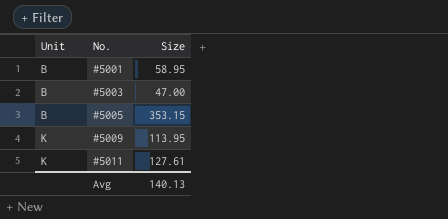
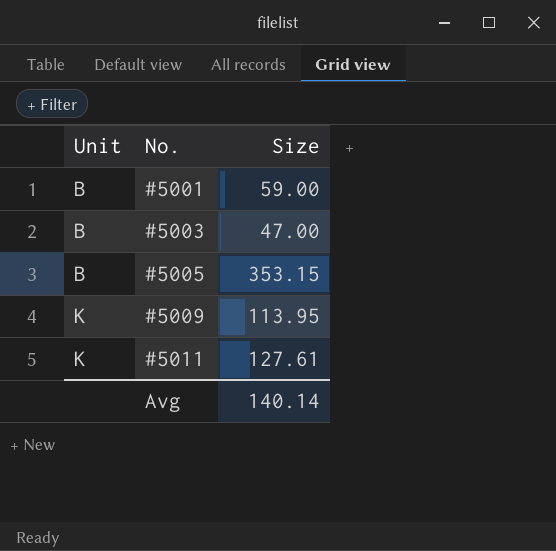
#5001 | Size: 58.95 -> 59.00
Avg | Size: 140.13 -> 140.14

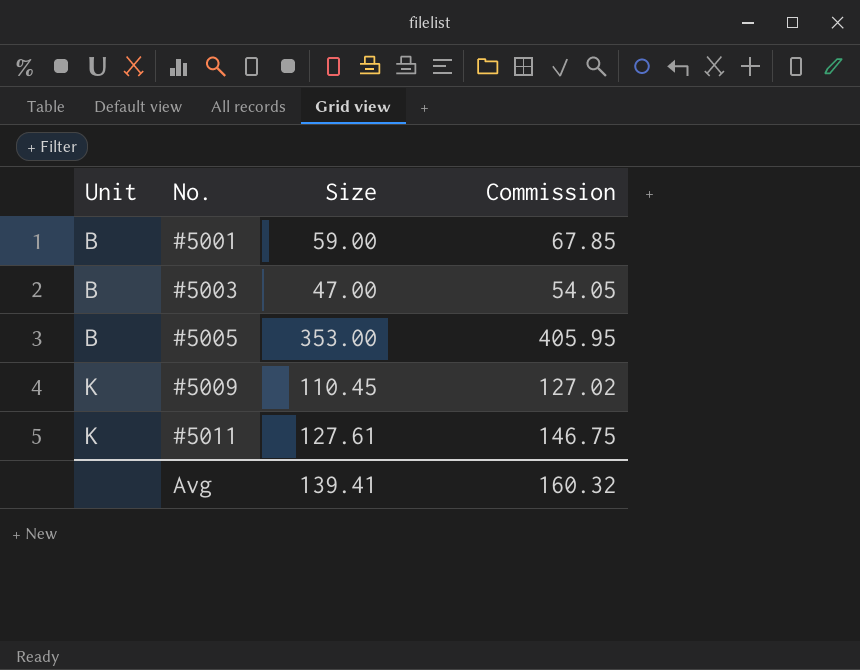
column Commission | formula: none -> [Size] * 1.15
#5005 | Size: 353.15 -> 353.00
#5009 | Size: 113.95 -> 110.45
Avg | Size: 140.14 -> 139.41

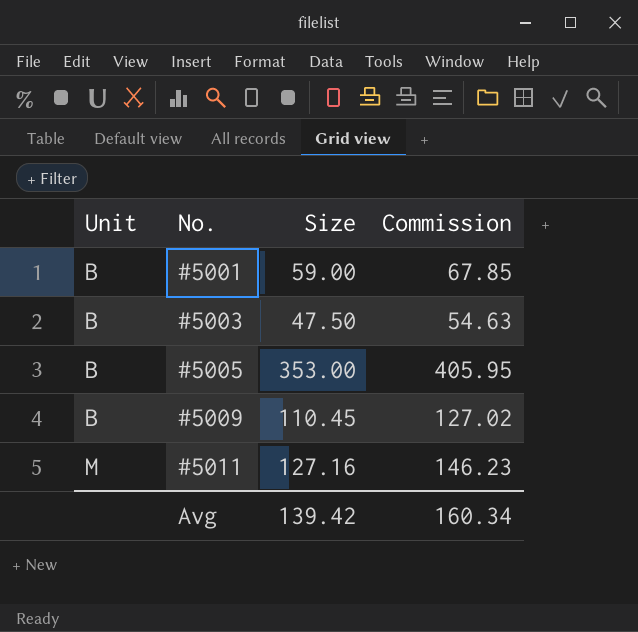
#5003 | Size: 47.00 -> 47.50
#5003 | Commission: 54.05 -> 54.63
#5009 | Unit: K -> B
#5011 | Unit: K -> M
#5011 | Size: 127.61 -> 127.16
#5011 | Commission: 146.75 -> 146.23
Avg | Size: 139.41 -> 139.42
Avg | Commission: 160.32 -> 160.34

